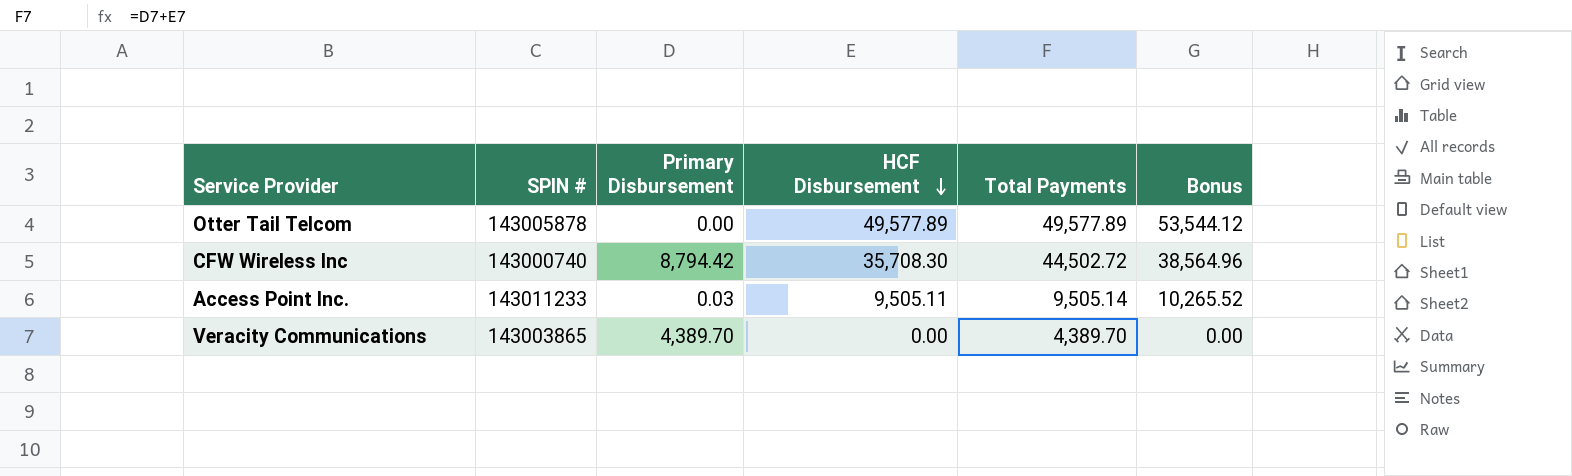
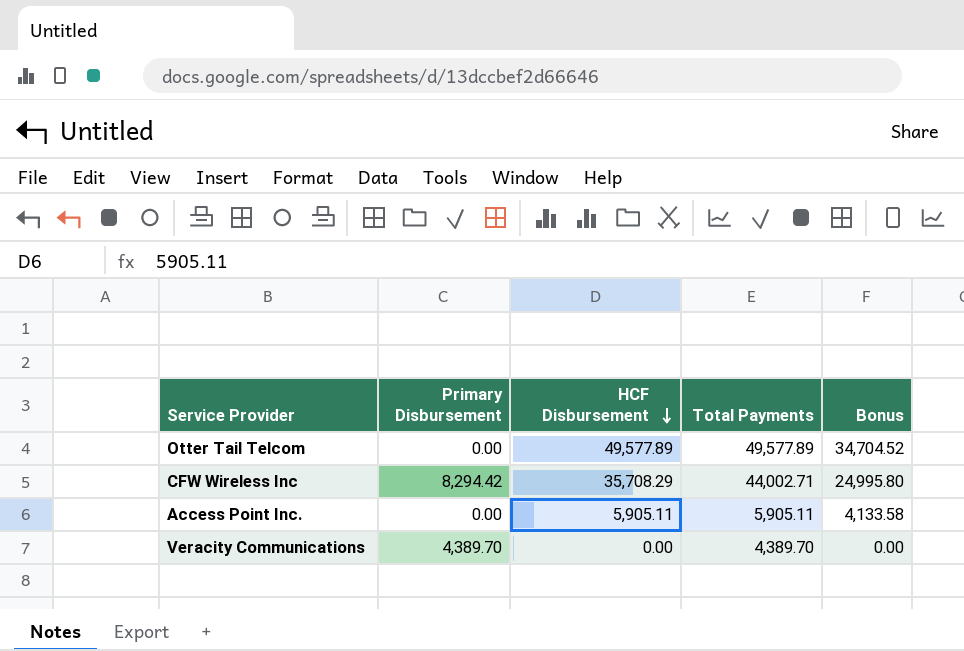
column SPIN # | position: 2 -> none
column Bonus | formula: [HCF Disbursement] * 1.08 -> [HCF Disbursement] * 0.7
CFW Wireless Inc | Primary Disbursement: 8,794.42 -> 8,294.42
CFW Wireless Inc | HCF Disbursement: 35,708.30 -> 35,708.29
CFW Wireless Inc | Total Payments: 44,502.72 -> 44,002.71
Access Point Inc. | Primary Disbursement: 0.03 -> 0.00
Access Point Inc. | HCF Disbursement: 9,505.11 -> 5,905.11
Access Point Inc. | Total Payments: 9,505.14 -> 5,905.11

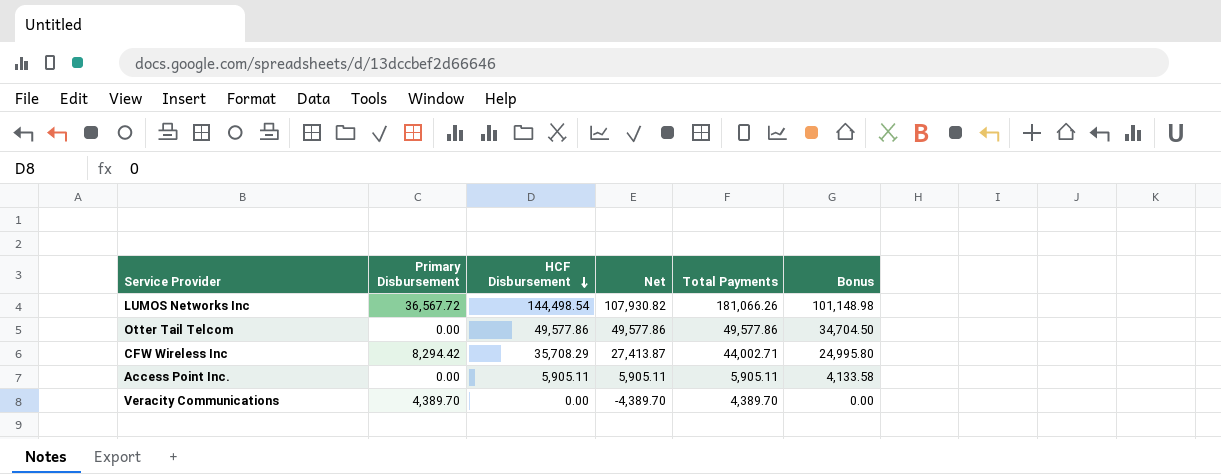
column Net | formula: none -> [HCF Disbursement] - [Primary Disbursement]
row LUMOS Networks Inc: none -> 36,567.72 | 144,498.54 | 107,930.82 | 181,066.26 | 101,148.98
Otter Tail Telcom | HCF Disbursement: 49,577.89 -> 49,577.86
Otter Tail Telcom | Total Payments: 49,577.89 -> 49,577.86
Otter Tail Telcom | Bonus: 34,704.52 -> 34,704.50

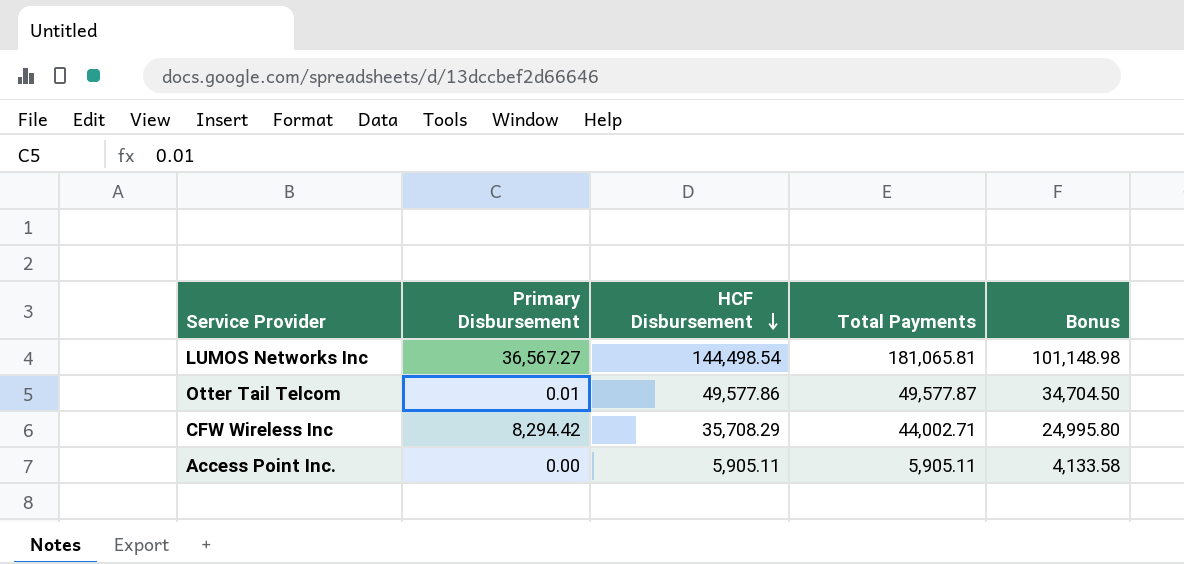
column Net | formula: [HCF Disbursement] - [Primary Disbursement] -> none
row Veracity Communications: 4,389.70 | 0.00 | -4,389.70 | 4,389.70 | 0.00 -> none
LUMOS Networks Inc | Primary Disbursement: 36,567.72 -> 36,567.27
LUMOS Networks Inc | Total Payments: 181,066.26 -> 181,065.81
Otter Tail Telcom | Primary Disbursement: 0.00 -> 0.01
Otter Tail Telcom | Total Payments: 49,577.86 -> 49,577.87

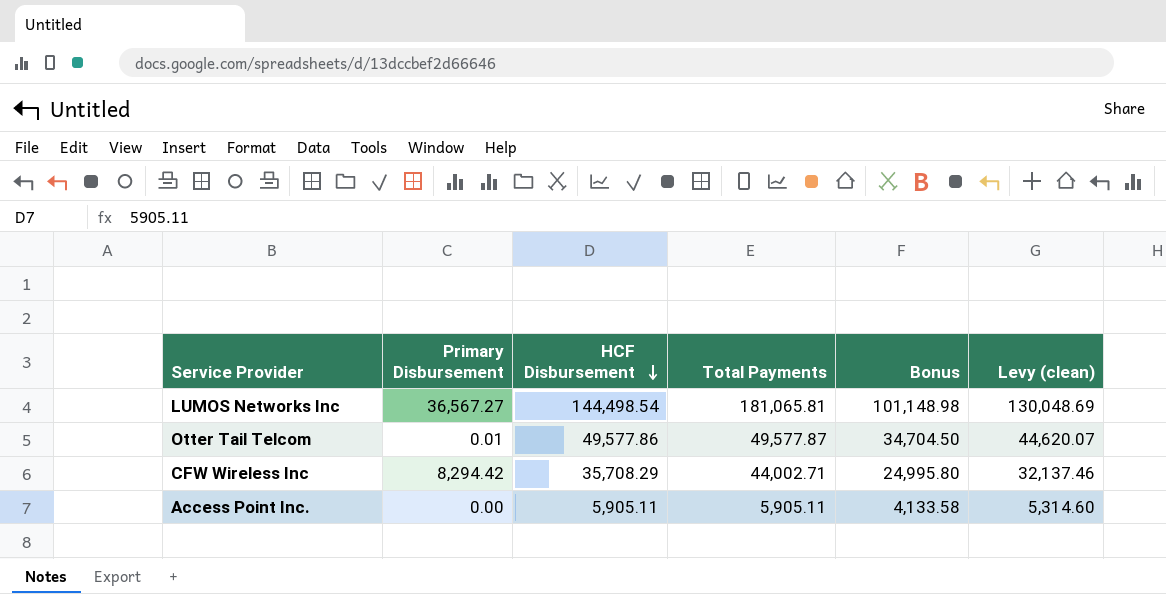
column Levy (clean) | formula: none -> [HCF Disbursement] * 0.9

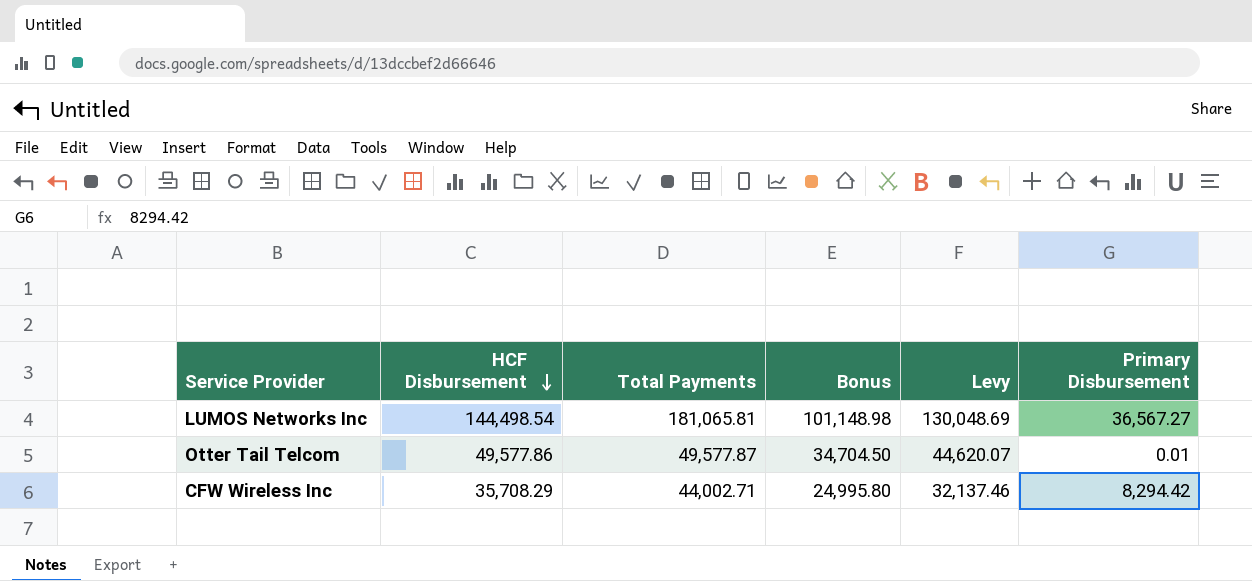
column name: Levy (clean) -> Levy
column Primary Disbursement | position: 2 -> 6
row Access Point Inc.: 0.00 | 5,905.11 | 5,905.11 | 4,133.58 | 5,314.60 -> none

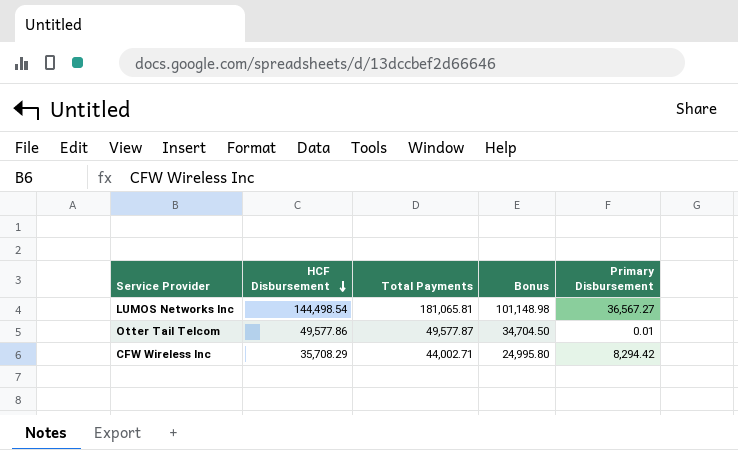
column Levy | formula: [HCF Disbursement] * 0.9 -> none

